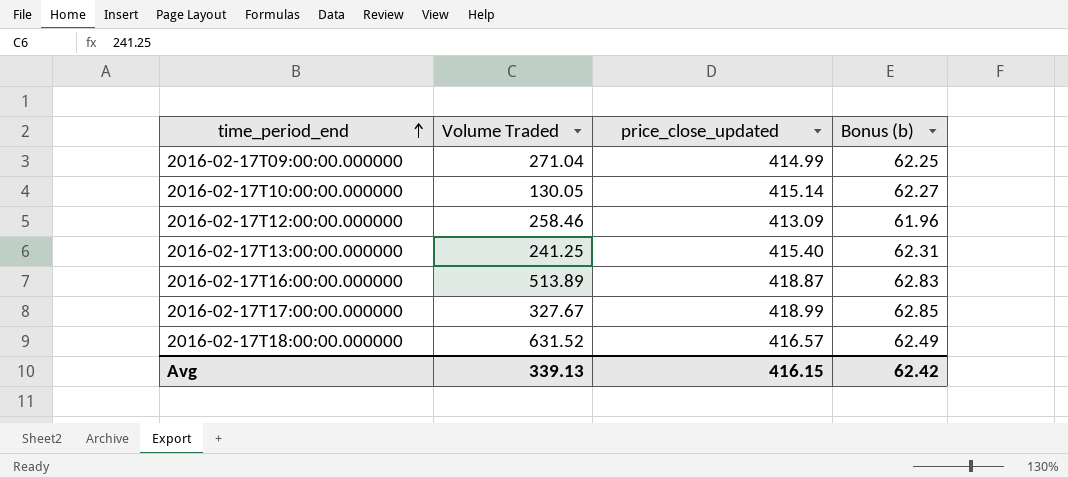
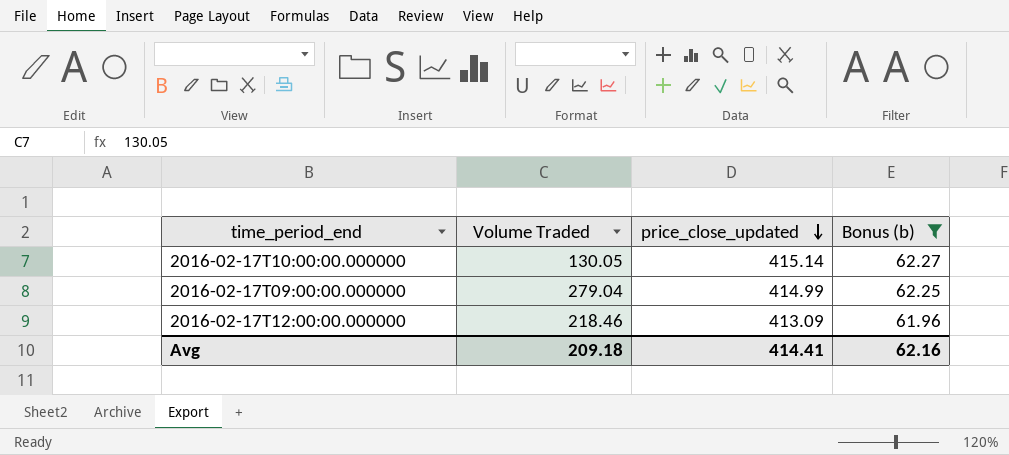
filter: none -> Bonus (b) <= 62.27
row order: time_period_end ascending -> price_close_updated descending
2016-02-17T09:00:00.000000 | Volume Traded: 271.04 -> 279.04
2016-02-17T12:00:00.000000 | Volume Traded: 258.46 -> 218.46
Avg | Volume Traded: 339.13 -> 209.18
Avg | price_close_updated: 416.15 -> 414.41
Avg | Bonus (b): 62.42 -> 62.16

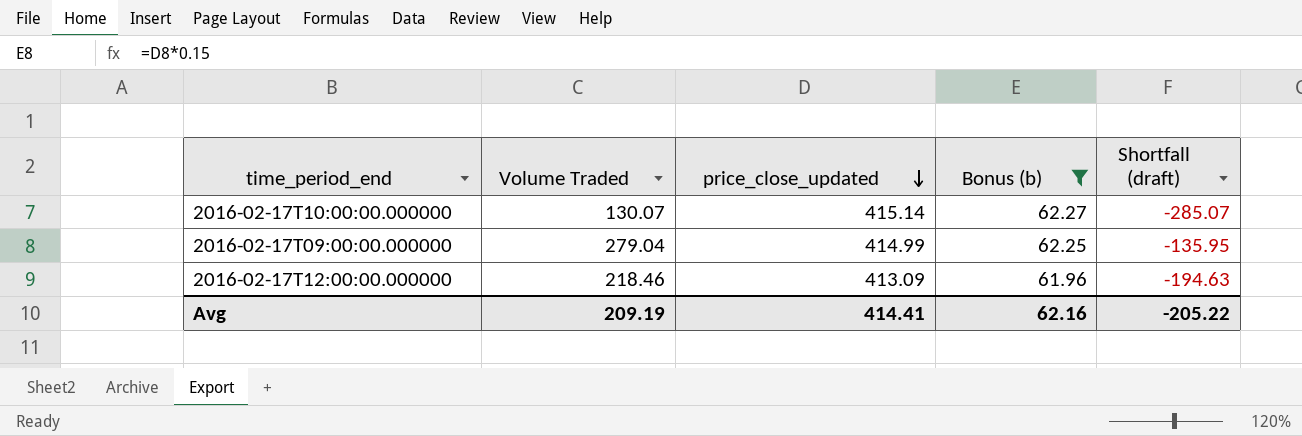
column Shortfall (draft) | formula: none -> [Volume Traded] - [price_close_updated]
2016-02-17T10:00:00.000000 | Volume Traded: 130.05 -> 130.07
Avg | Volume Traded: 209.18 -> 209.19

